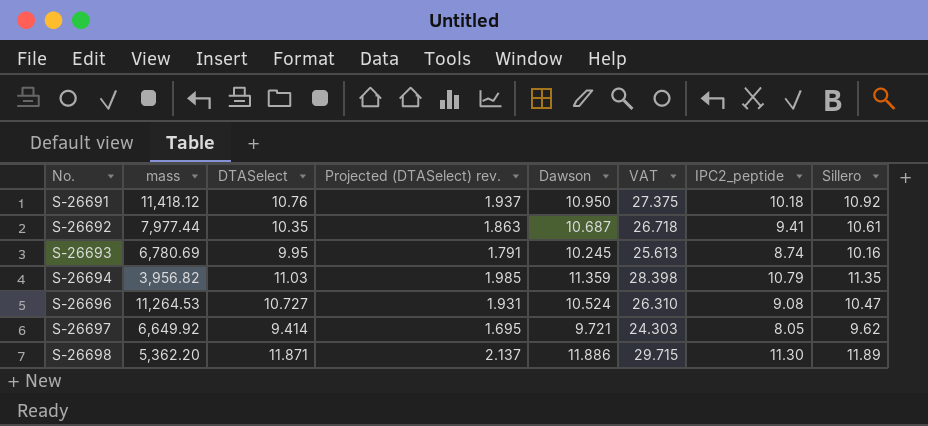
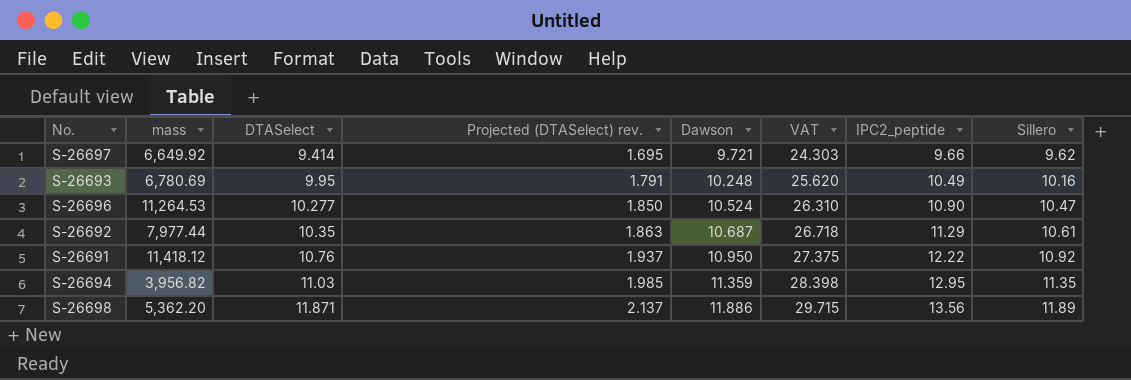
row order: No. ascending -> DTASelect ascending
S-26697 | IPC2_peptide: 8.05 -> 9.66
S-26693 | Dawson: 10.245 -> 10.248
S-26693 | VAT: 25.613 -> 25.620
S-26693 | IPC2_peptide: 8.74 -> 10.49
S-26696 | DTASelect: 10.727 -> 10.277
S-26696 | Projected (DTASelect) rev.: 1.931 -> 1.850
S-26696 | IPC2_peptide: 9.08 -> 10.90
S-26692 | IPC2_peptide: 9.41 -> 11.29
S-26691 | IPC2_peptide: 10.18 -> 12.22
S-26694 | IPC2_peptide: 10.79 -> 12.95
S-26698 | IPC2_peptide: 11.30 -> 13.56

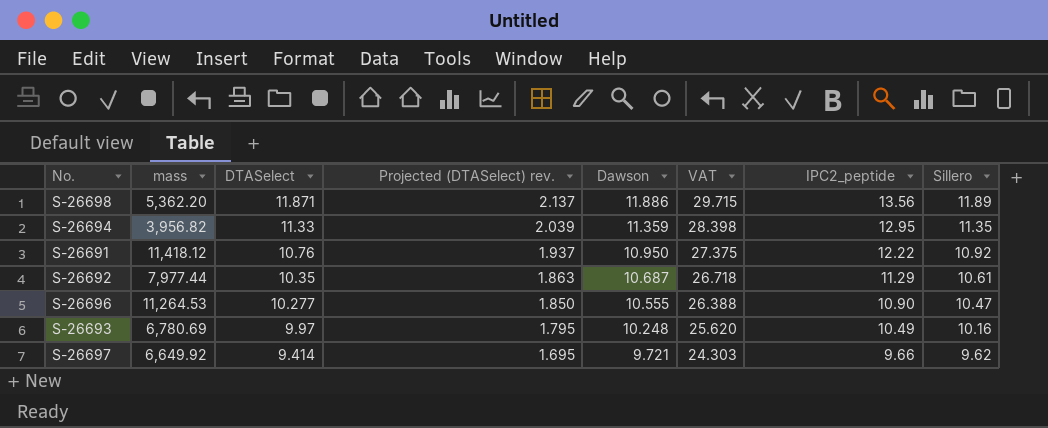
row order: DTASelect ascending -> DTASelect descending
S-26694 | DTASelect: 11.03 -> 11.33
S-26694 | Projected (DTASelect) rev.: 1.985 -> 2.039
S-26696 | Dawson: 10.524 -> 10.555
S-26696 | VAT: 26.310 -> 26.388
S-26693 | DTASelect: 9.95 -> 9.97
S-26693 | Projected (DTASelect) rev.: 1.791 -> 1.795

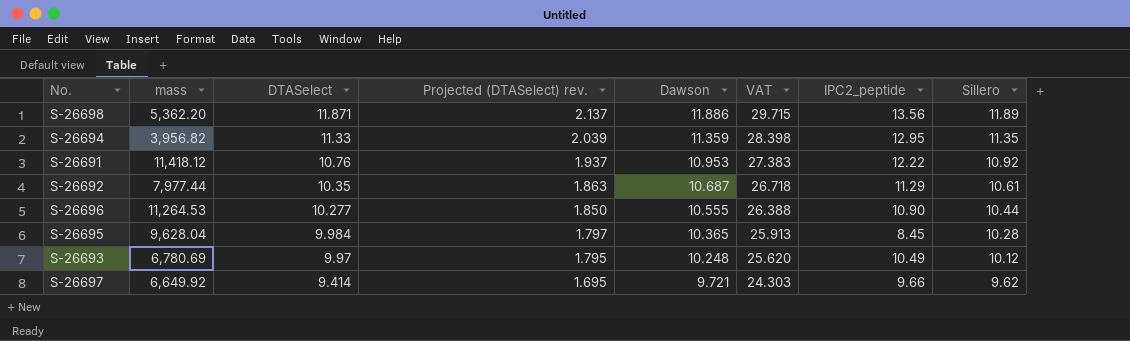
S-26691 | Dawson: 10.950 -> 10.953
S-26691 | VAT: 27.375 -> 27.383
S-26696 | Sillero: 10.47 -> 10.44
row S-26695: none -> 9,628.04 | 9.984 | 1.797 | 10.365 | 25.913 | 8.45 | 10.28
S-26693 | Sillero: 10.16 -> 10.12

